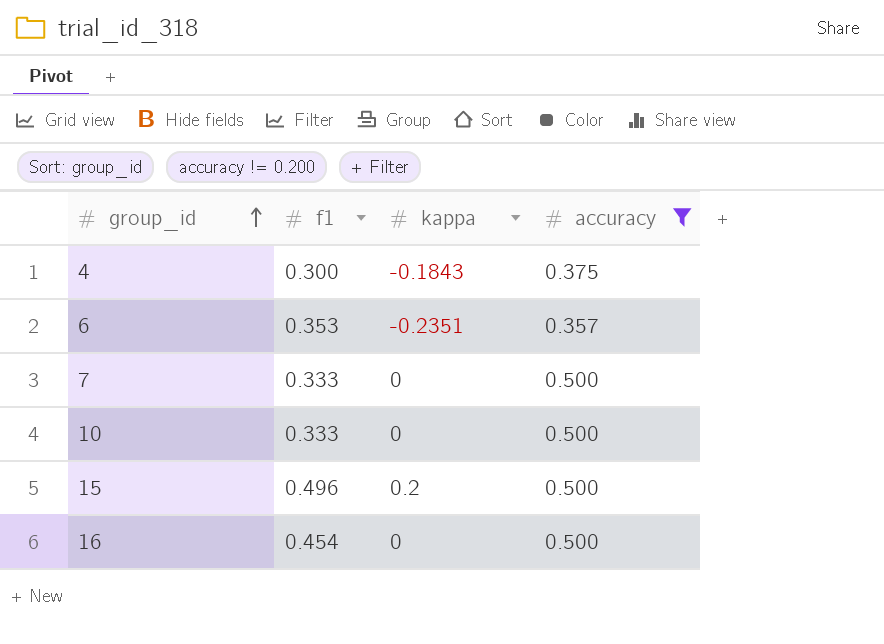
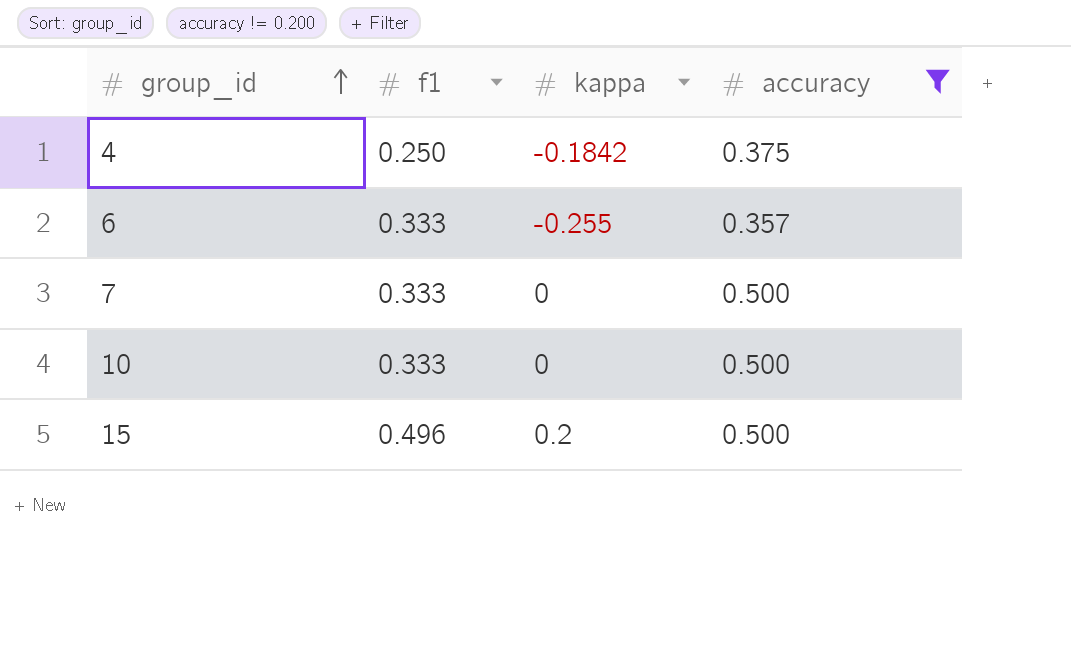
row 16: 0.454 | 0 | 0.500 -> none
4 | f1: 0.300 -> 0.250
4 | kappa: -0.1843 -> -0.1842
6 | f1: 0.353 -> 0.333
6 | kappa: -0.2351 -> -0.255

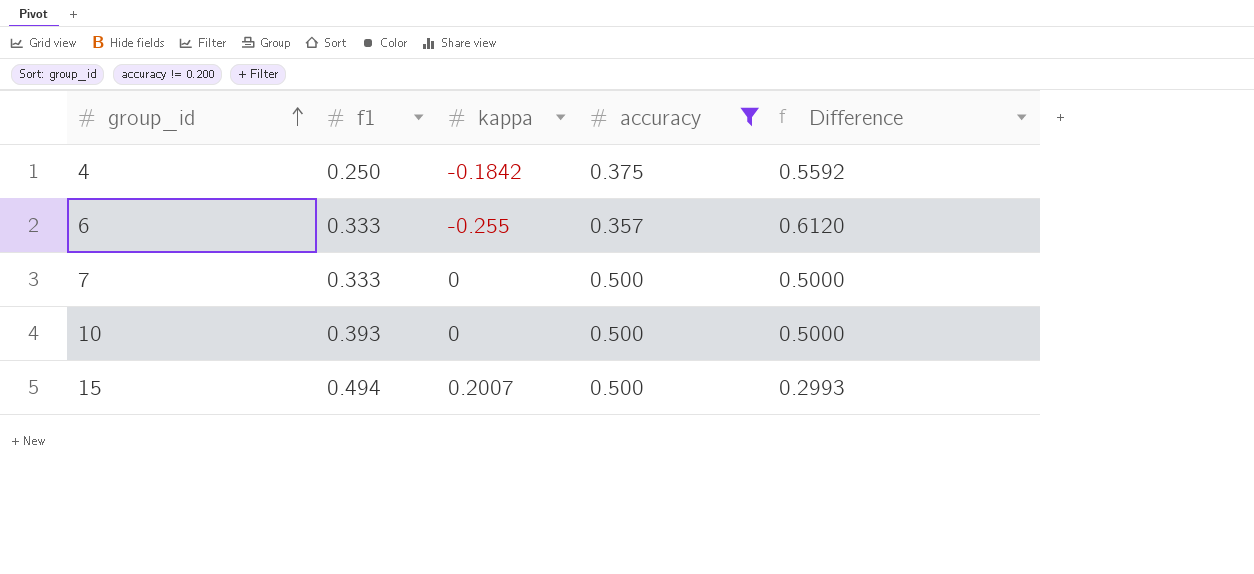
column Difference | formula: none -> [accuracy] - [kappa]
10 | f1: 0.333 -> 0.393
15 | f1: 0.496 -> 0.494
15 | kappa: 0.2 -> 0.2007

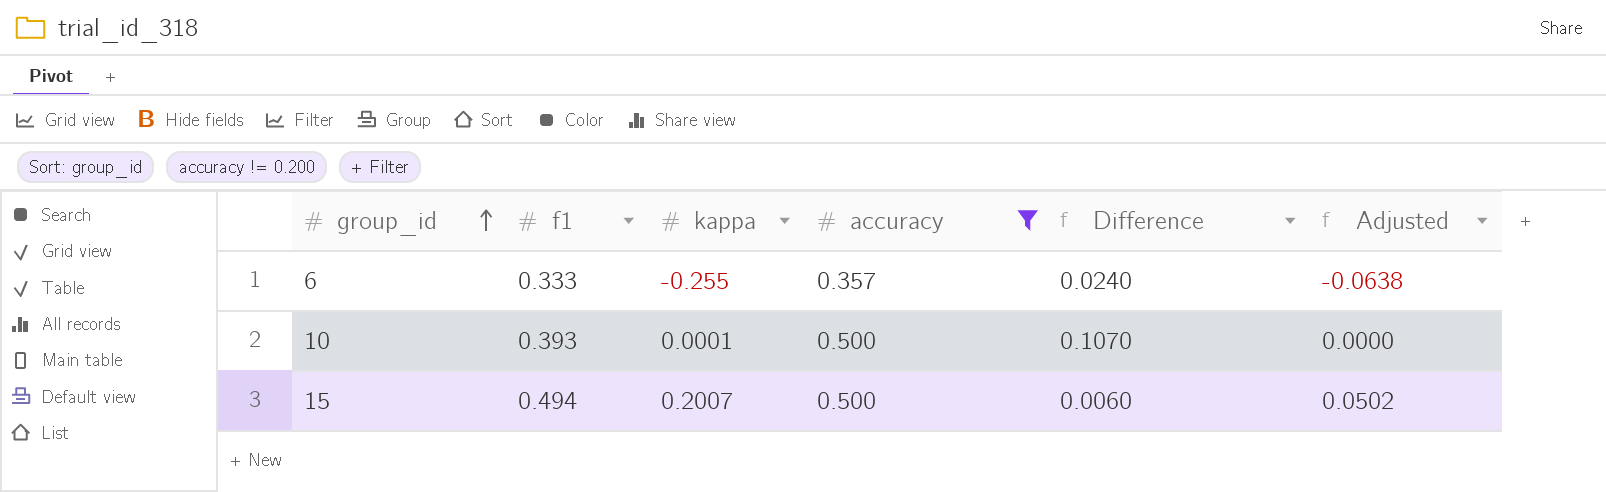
column Difference | formula: [accuracy] - [kappa] -> [accuracy] - [f1]
column Adjusted | formula: none -> [kappa] * 0.25
row 4: 0.250 | -0.1842 | 0.375 | 0.5592 -> none
row 7: 0.333 | 0 | 0.500 | 0.5000 -> none
10 | kappa: 0 -> 0.0001

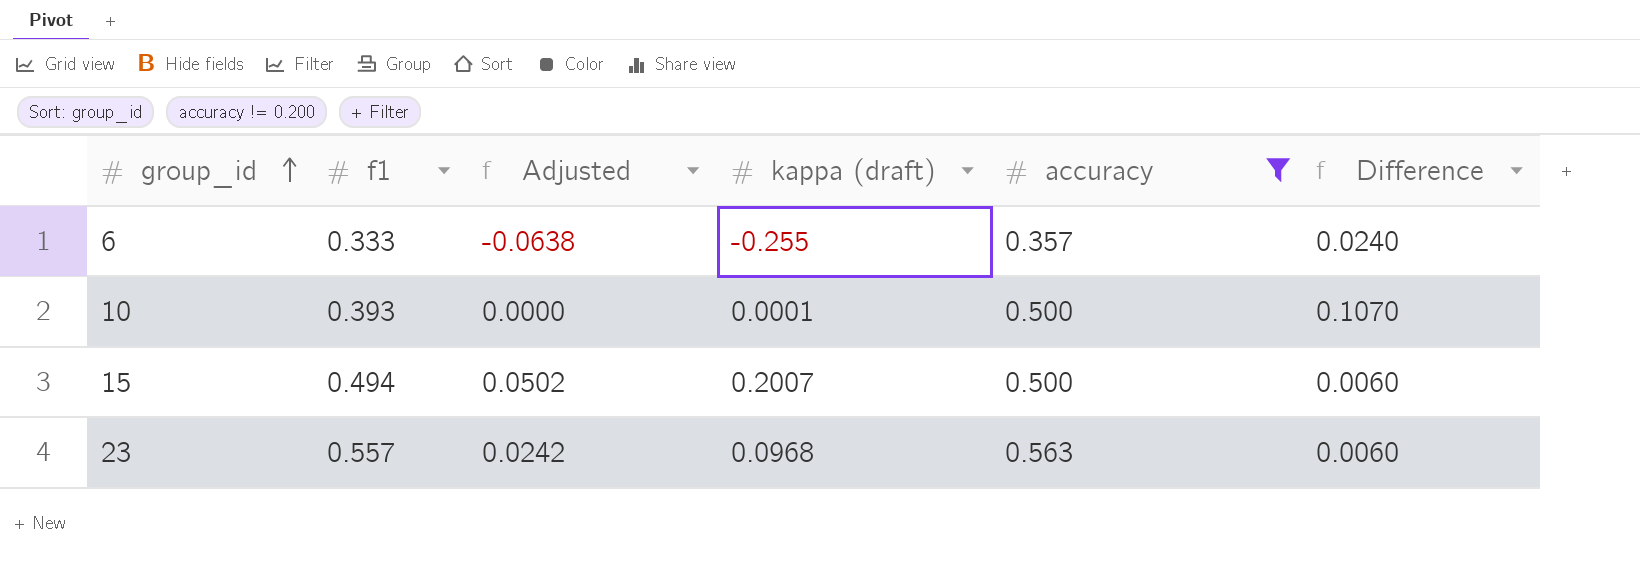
column Adjusted | position: 6 -> 3
column name: kappa -> kappa (draft)
row 23: none -> 0.557 | 0.0242 | 0.0968 | 0.563 | 0.0060

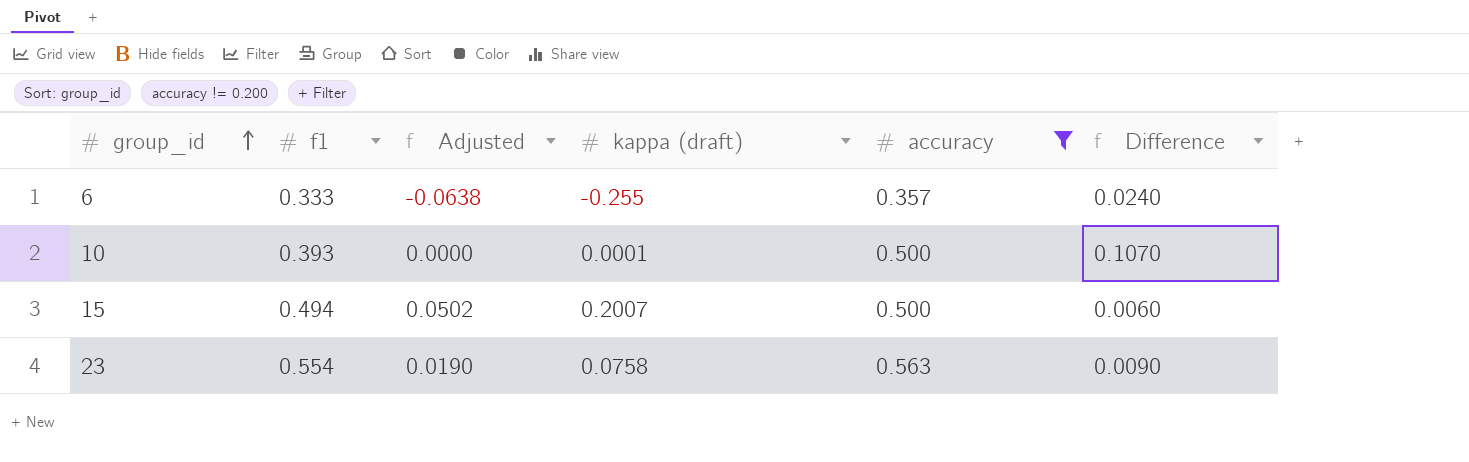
23 | f1: 0.557 -> 0.554
23 | Adjusted: 0.0242 -> 0.0190
23 | kappa (draft): 0.0968 -> 0.0758
23 | Difference: 0.0060 -> 0.0090

